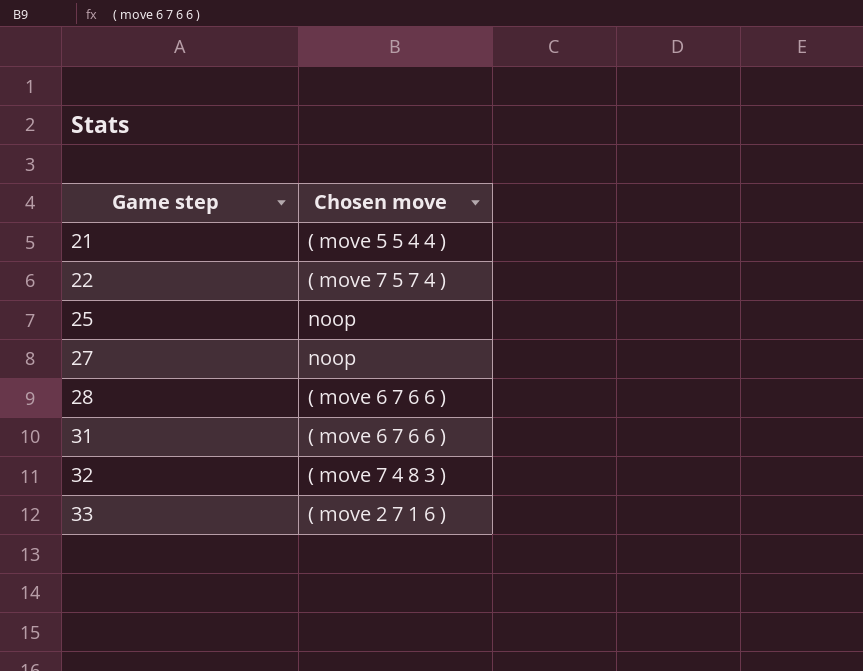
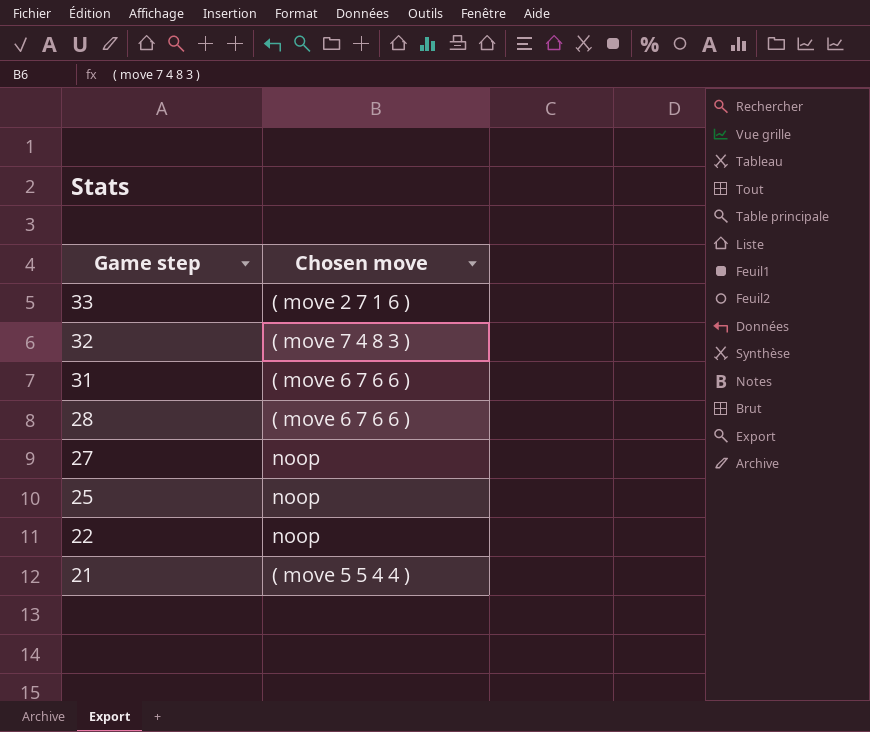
row order: Game step ascending -> Game step descending
22 | Chosen move: ( move 7 5 7 4 ) -> noop

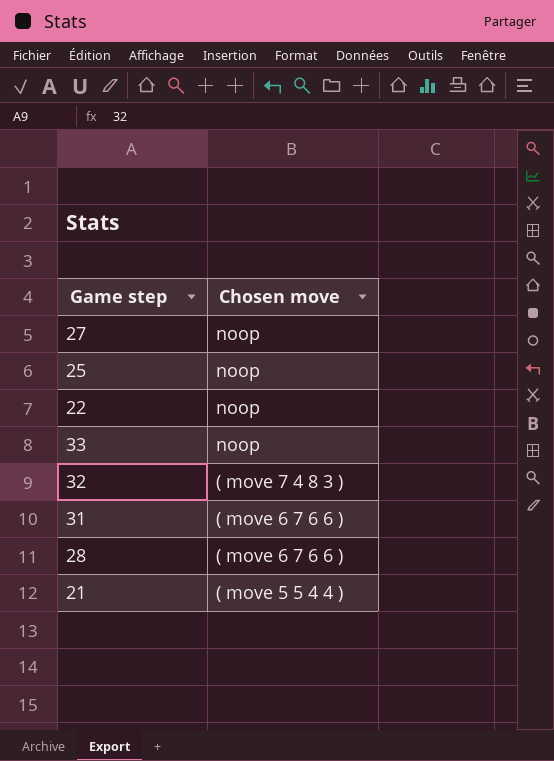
row order: Game step descending -> Chosen move descending
33 | Chosen move: ( move 2 7 1 6 ) -> noop

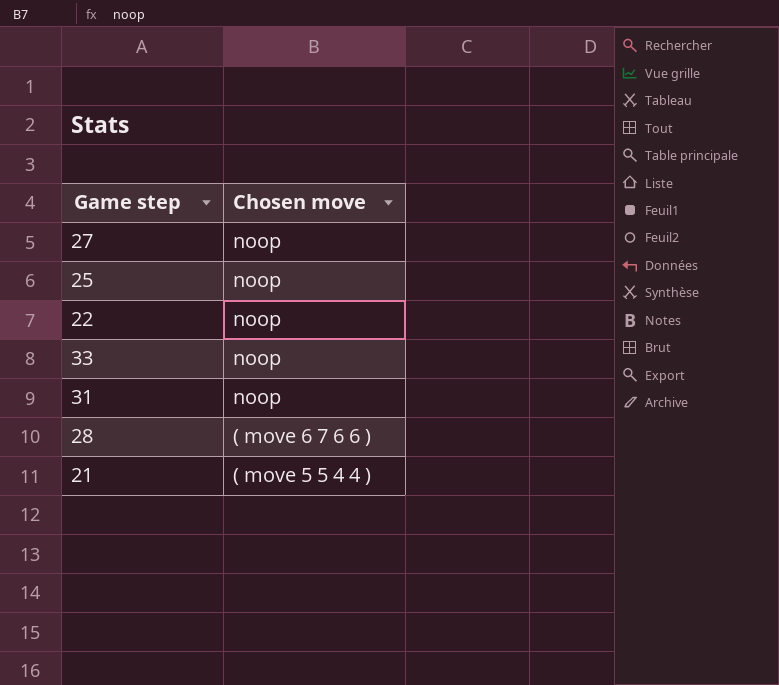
row 32: ( move 7 4 8 3 ) -> none
31 | Chosen move: ( move 6 7 6 6 ) -> noop

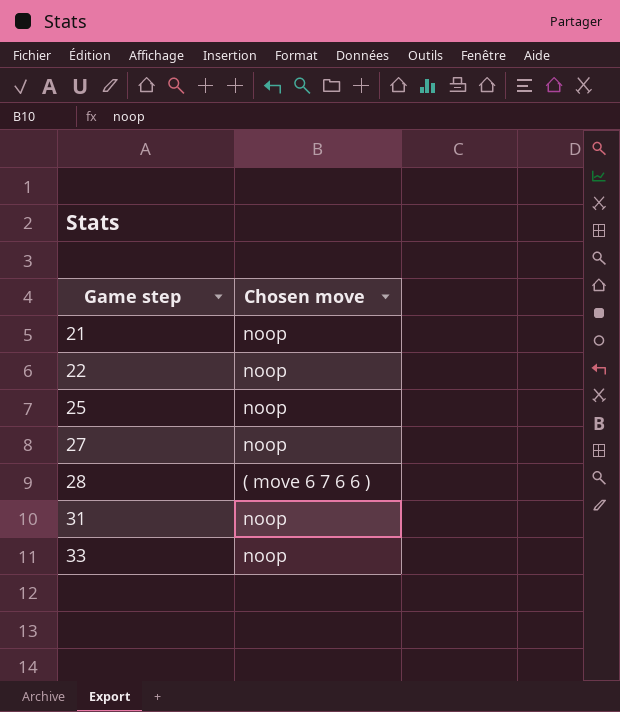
row order: Chosen move descending -> Game step ascending
21 | Chosen move: ( move 5 5 4 4 ) -> noop

